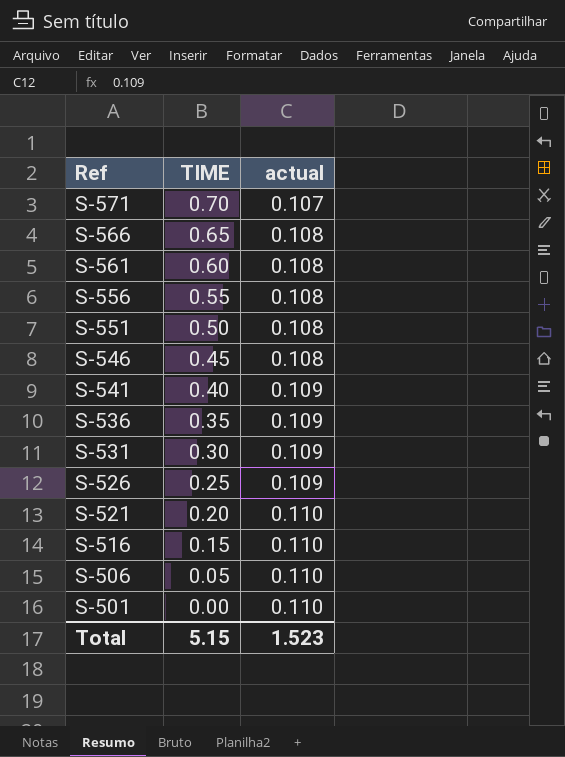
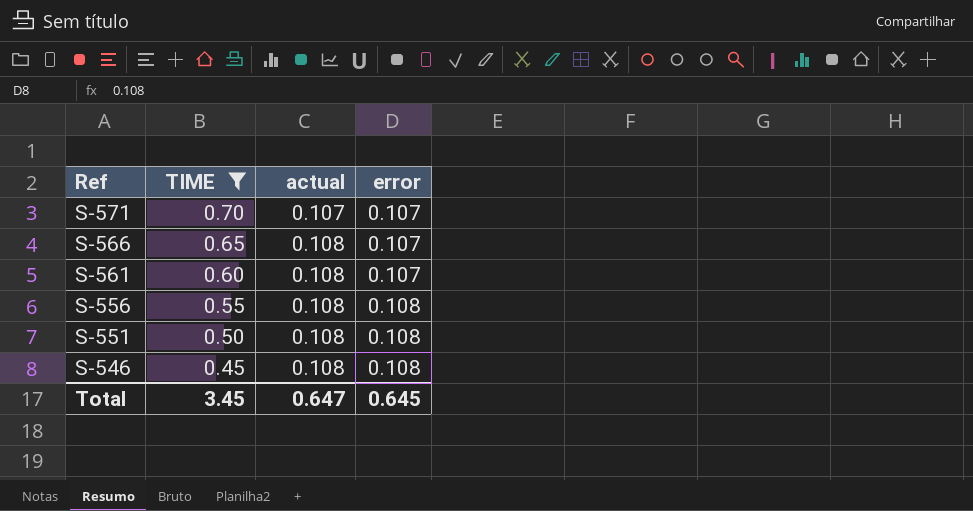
filter: none -> TIME >= 0.45
column error | position: none -> 4
Total | TIME: 5.15 -> 3.45
Total | actual: 1.523 -> 0.647

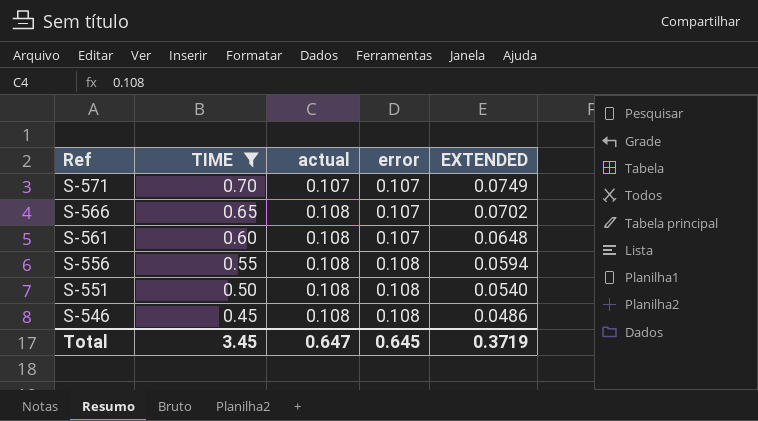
column EXTENDED | formula: none -> [TIME] * [actual]

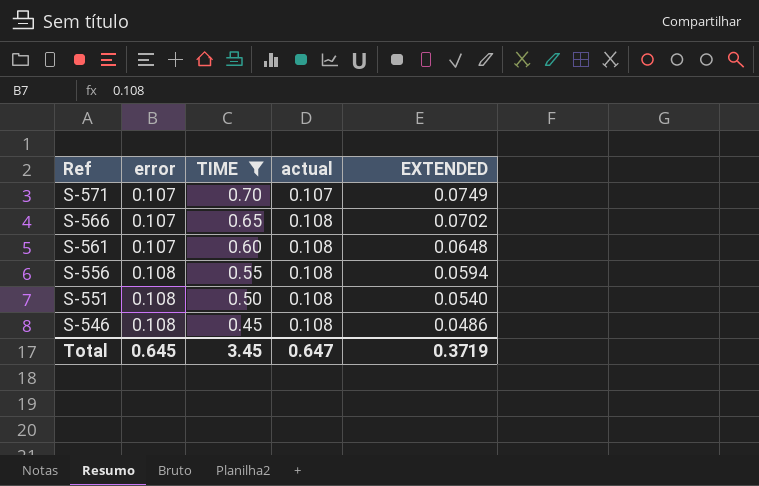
column error | position: 4 -> 2

